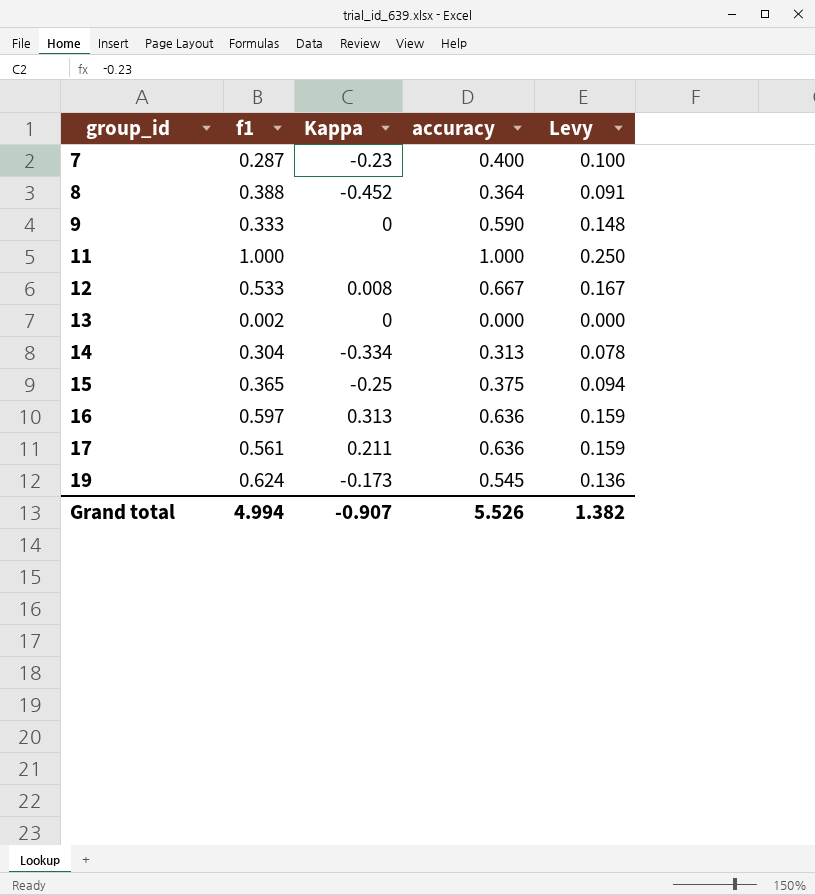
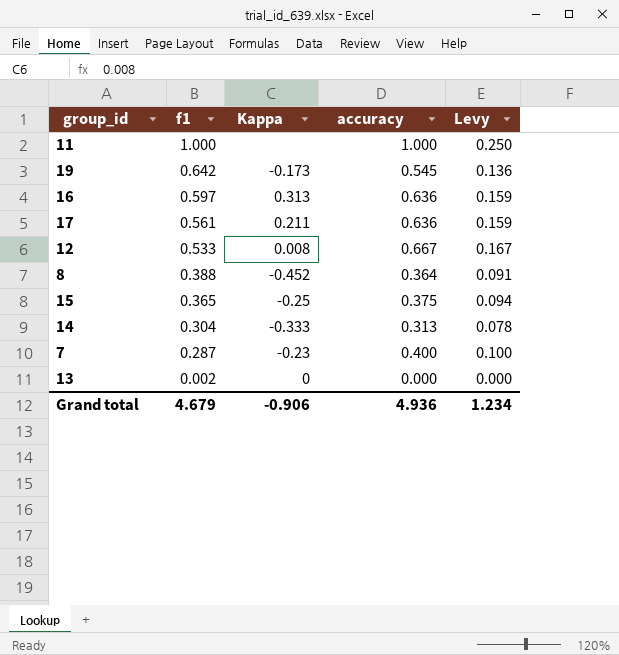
row order: group_id ascending -> f1 descending
row 9: 0.333 | 0 | 0.590 | 0.148 -> none
19 | f1: 0.624 -> 0.642
14 | Kappa: -0.334 -> -0.333
Grand total | f1: 4.994 -> 4.679
Grand total | Kappa: -0.907 -> -0.906
Grand total | accuracy: 5.526 -> 4.936
Grand total | Levy: 1.382 -> 1.234

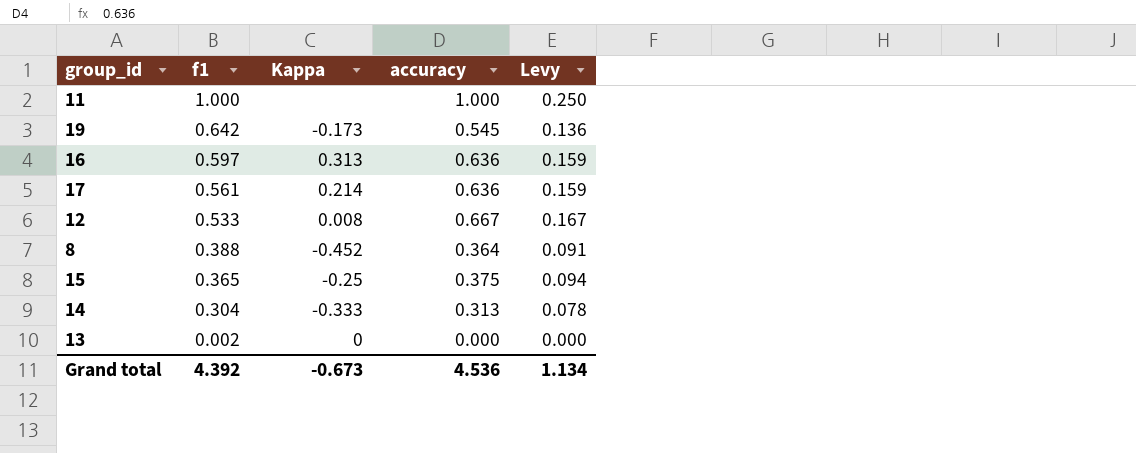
row 7: 0.287 | -0.23 | 0.400 | 0.100 -> none
17 | Kappa: 0.211 -> 0.214
Grand total | f1: 4.679 -> 4.392
Grand total | Kappa: -0.906 -> -0.673
Grand total | accuracy: 4.936 -> 4.536
Grand total | Levy: 1.234 -> 1.134

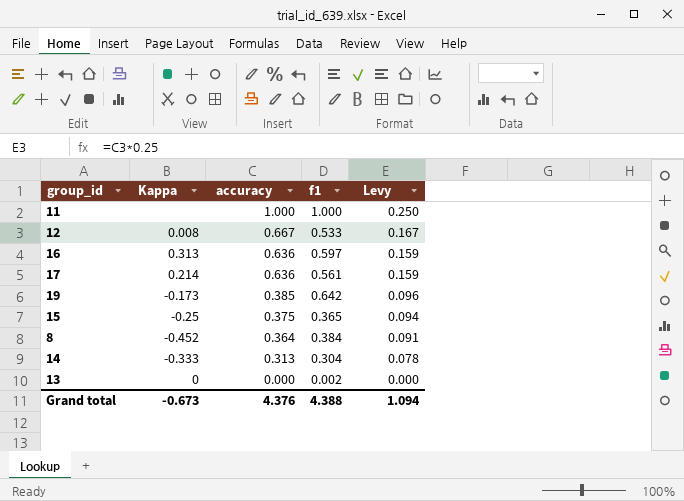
row order: f1 descending -> accuracy descending
column f1 | position: 2 -> 4
19 | accuracy: 0.545 -> 0.385
19 | Levy: 0.136 -> 0.096
8 | f1: 0.388 -> 0.384
Grand total | accuracy: 4.536 -> 4.376
Grand total | f1: 4.392 -> 4.388
Grand total | Levy: 1.134 -> 1.094

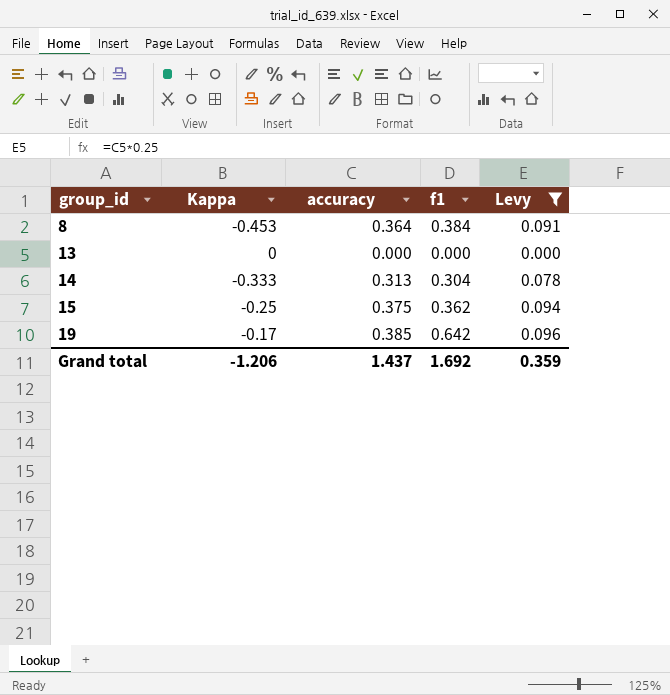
filter: none -> Levy <= 0.096
row order: accuracy descending -> group_id ascending
8 | Kappa: -0.452 -> -0.453
13 | f1: 0.002 -> 0.000
15 | f1: 0.365 -> 0.362
19 | Kappa: -0.173 -> -0.17
Grand total | Kappa: -0.673 -> -1.206
Grand total | accuracy: 4.376 -> 1.437
Grand total | f1: 4.388 -> 1.692
Grand total | Levy: 1.094 -> 0.359

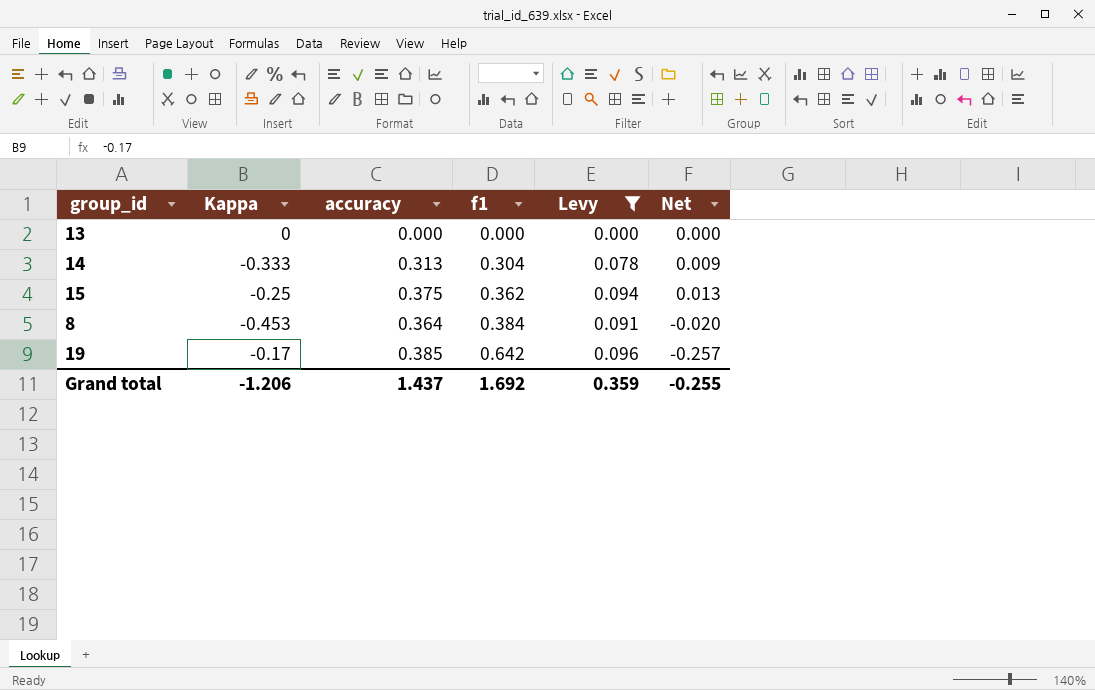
row order: group_id ascending -> f1 ascending
column Net | formula: none -> [accuracy] - [f1]

